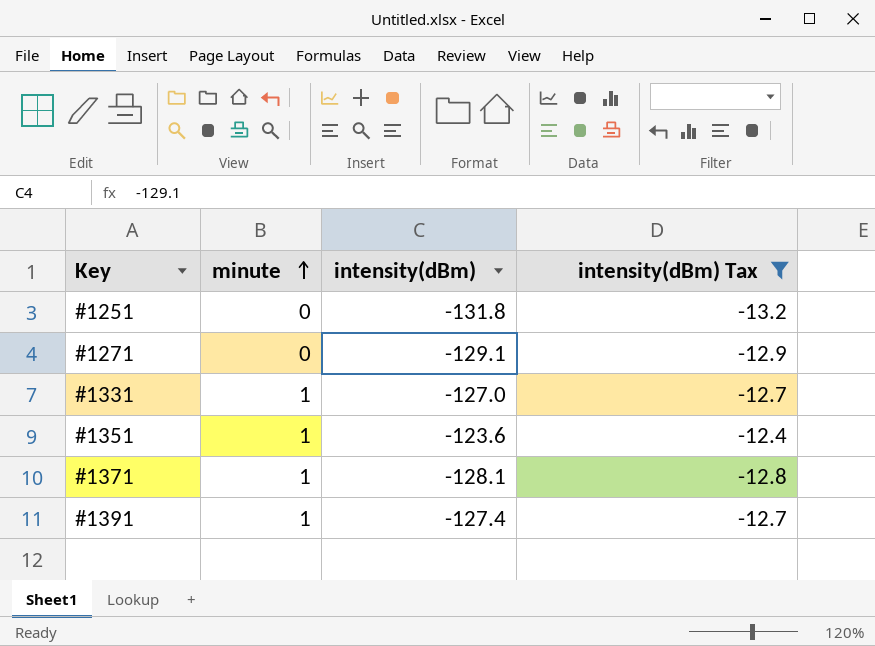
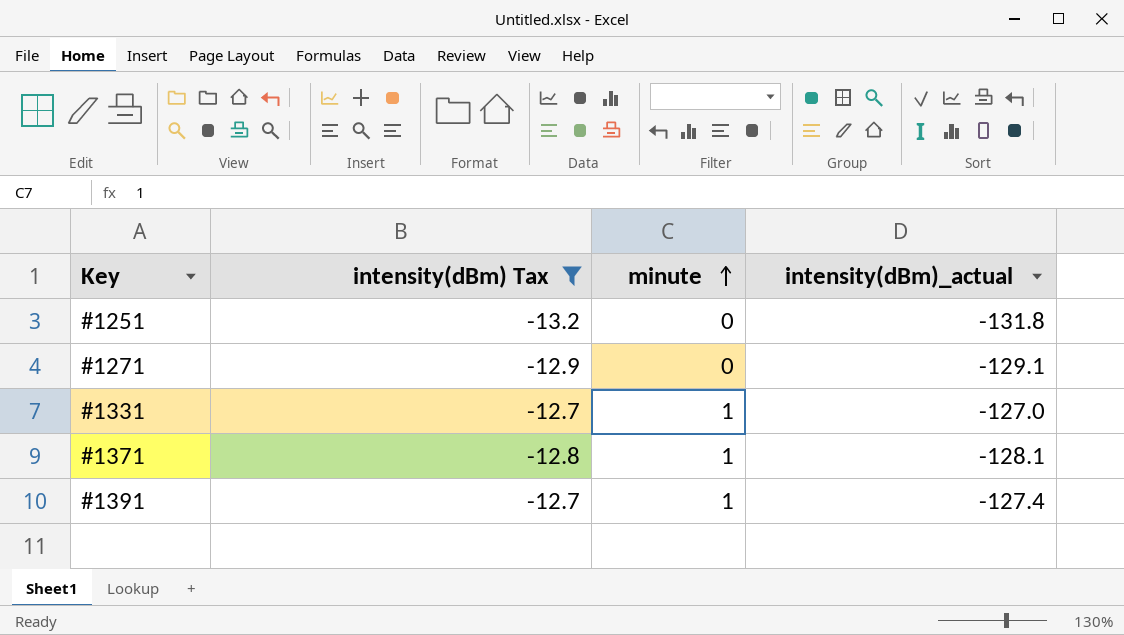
column intensity(dBm) Tax | position: 4 -> 2
column name: intensity(dBm) -> intensity(dBm)_actual
row #1351: 1 | -123.6 | -12.4 -> none

